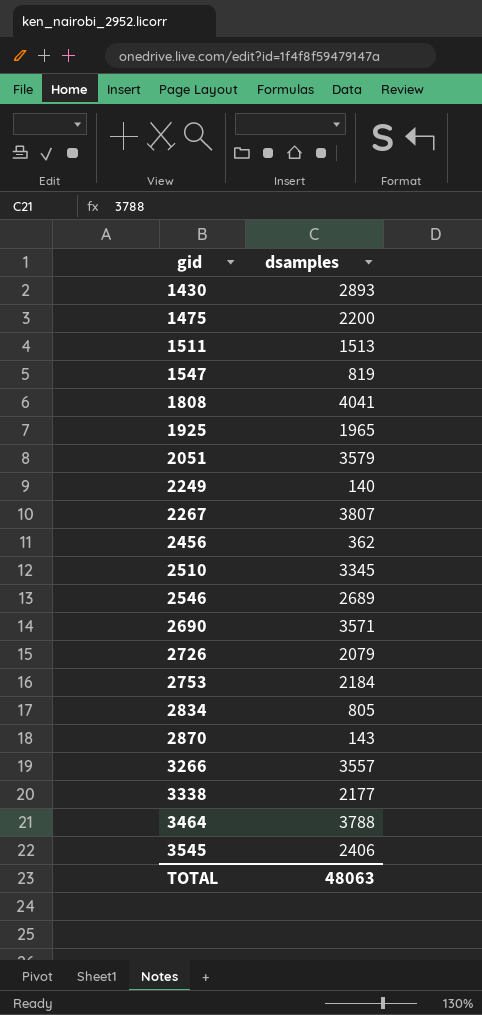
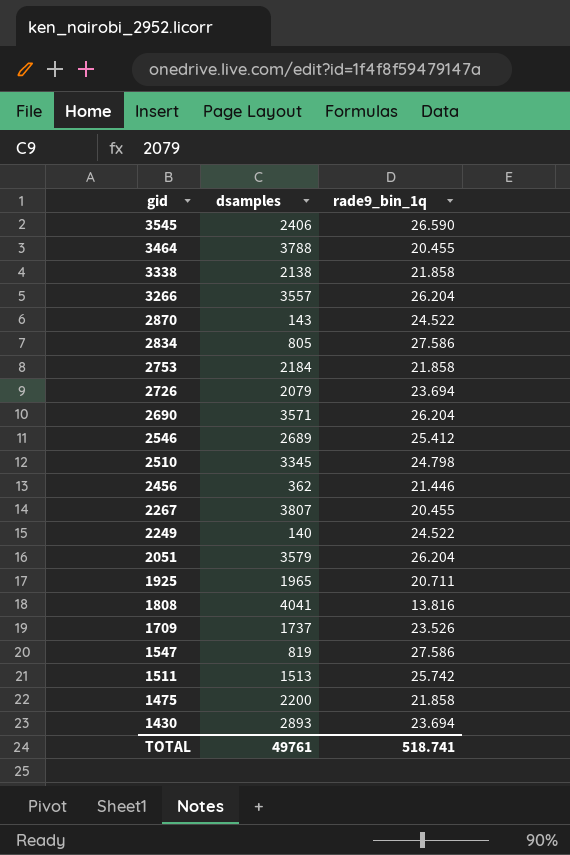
row order: gid ascending -> gid descending
column rade9_bin_1q | position: none -> 3
3338 | dsamples: 2177 -> 2138
row 1709: none -> 1737 | 23.526
TOTAL | dsamples: 48063 -> 49761

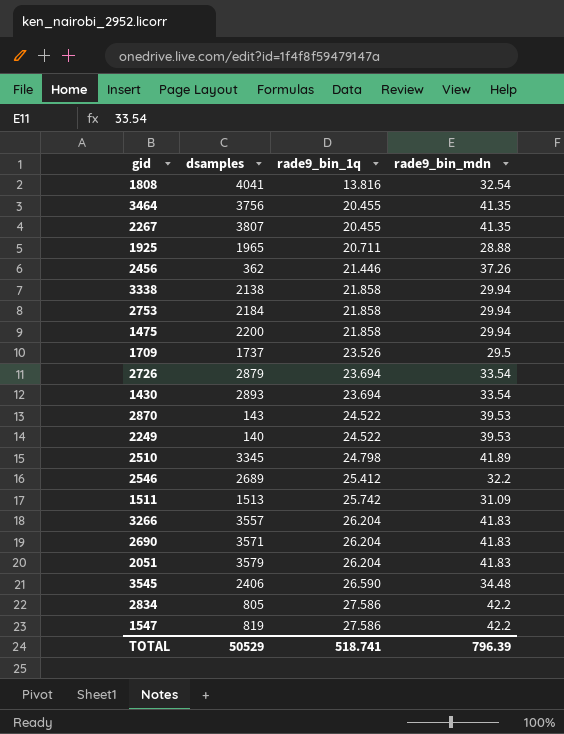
row order: gid descending -> rade9_bin_1q ascending
column rade9_bin_mdn | position: none -> 4
3464 | dsamples: 3788 -> 3756
2726 | dsamples: 2079 -> 2879
TOTAL | dsamples: 49761 -> 50529

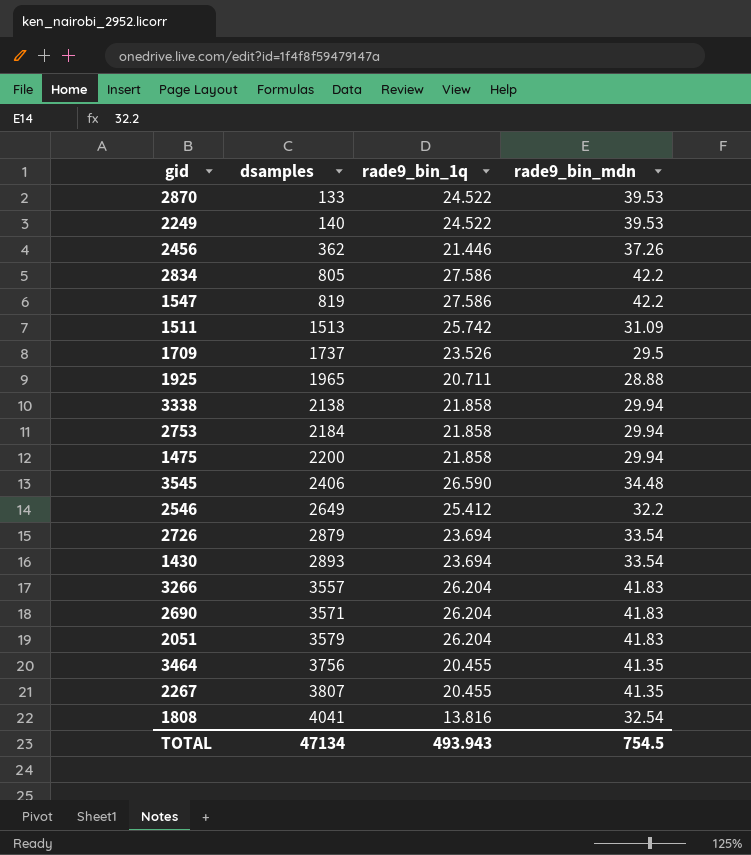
row order: rade9_bin_1q ascending -> dsamples ascending
row 2510: 3345 | 24.798 | 41.89 -> none
2870 | dsamples: 143 -> 133
2546 | dsamples: 2689 -> 2649
TOTAL | dsamples: 50529 -> 47134
TOTAL | rade9_bin_1q: 518.741 -> 493.943
TOTAL | rade9_bin_mdn: 796.39 -> 754.5

